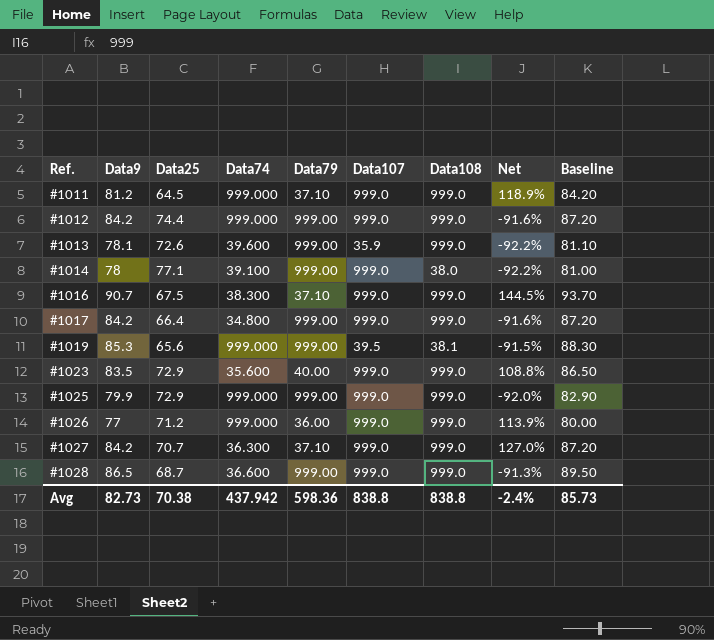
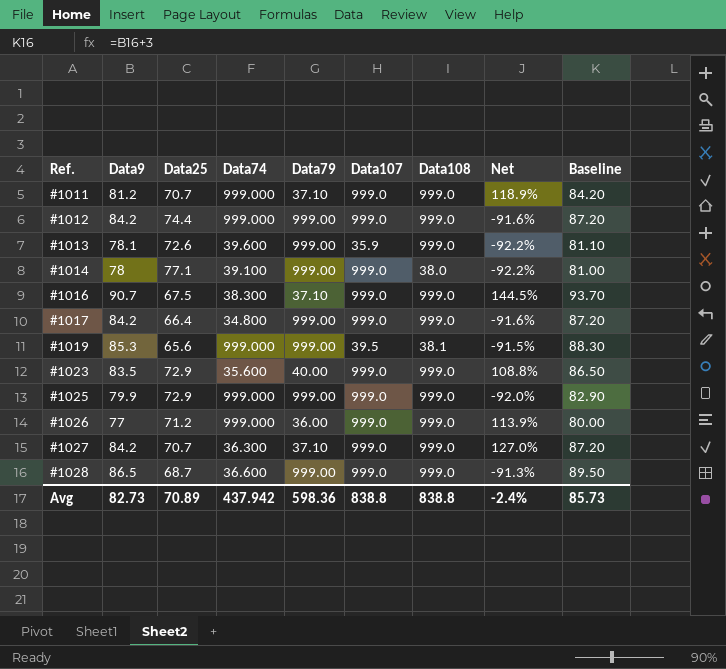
#1011 | Data25: 64.5 -> 70.7
Avg | Data25: 70.38 -> 70.89

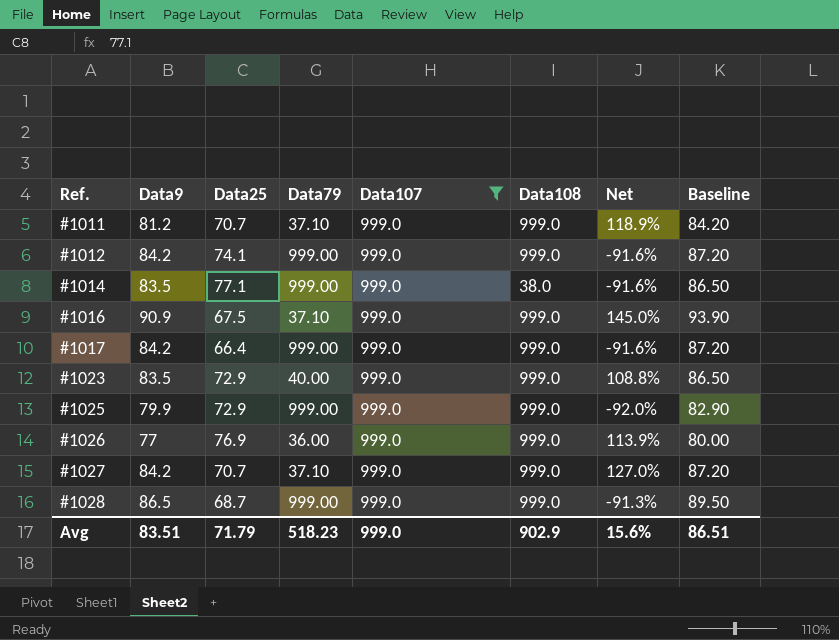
filter: none -> Data107 = 999.0
column Data74 | position: 4 -> none
#1012 | Data25: 74.4 -> 74.1
#1014 | Data9: 78 -> 83.5
#1014 | Net: -92.2% -> -91.6%
#1014 | Baseline: 81.00 -> 86.50
#1016 | Data9: 90.7 -> 90.9
#1016 | Net: 144.5% -> 145.0%
#1016 | Baseline: 93.70 -> 93.90
#1026 | Data25: 71.2 -> 76.9
Avg | Data9: 82.73 -> 83.51
Avg | Data25: 70.89 -> 71.79
Avg | Data79: 598.36 -> 518.23
Avg | Data107: 838.8 -> 999.0
Avg | Data108: 838.8 -> 902.9
Avg | Net: -2.4% -> 15.6%
Avg | Baseline: 85.73 -> 86.51

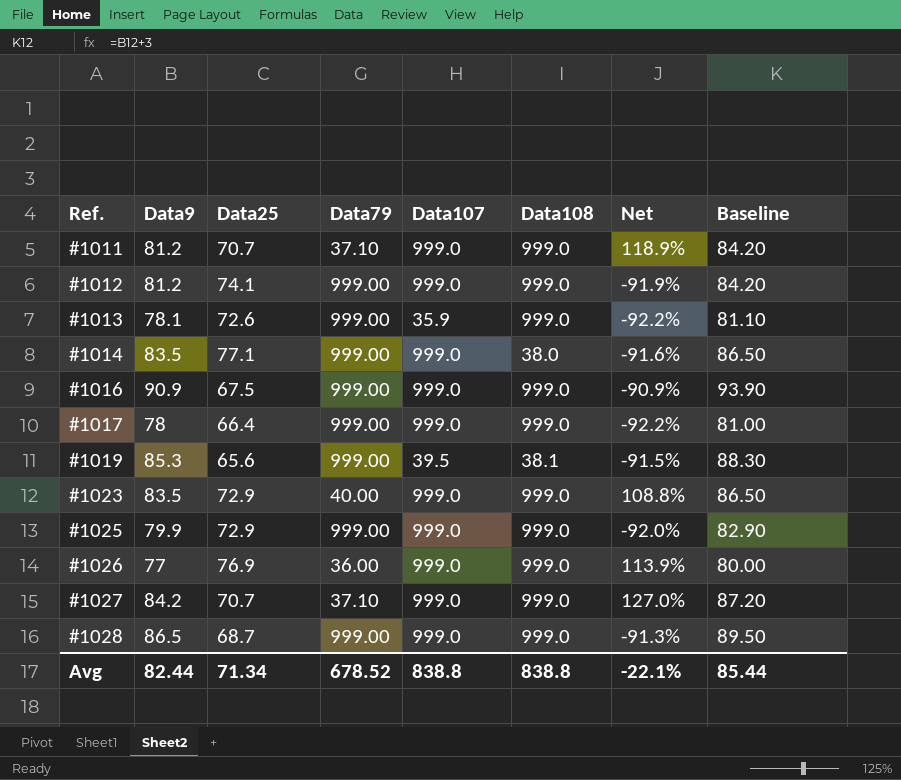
filter: Data107 = 999.0 -> none
#1012 | Data9: 84.2 -> 81.2
#1012 | Net: -91.6% -> -91.9%
#1012 | Baseline: 87.20 -> 84.20
#1016 | Data79: 37.10 -> 999.00
#1016 | Net: 145.0% -> -90.9%
#1017 | Data9: 84.2 -> 78
#1017 | Net: -91.6% -> -92.2%
#1017 | Baseline: 87.20 -> 81.00
Avg | Data9: 83.51 -> 82.44
Avg | Data25: 71.79 -> 71.34
Avg | Data79: 518.23 -> 678.52
Avg | Data107: 999.0 -> 838.8
Avg | Data108: 902.9 -> 838.8
Avg | Net: 15.6% -> -22.1%
Avg | Baseline: 86.51 -> 85.44

